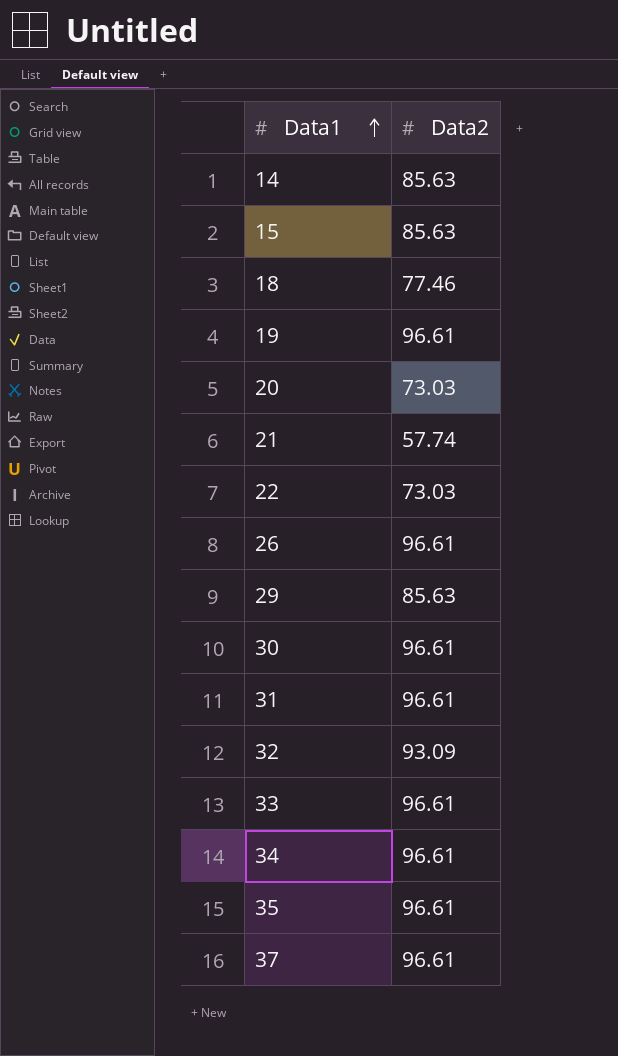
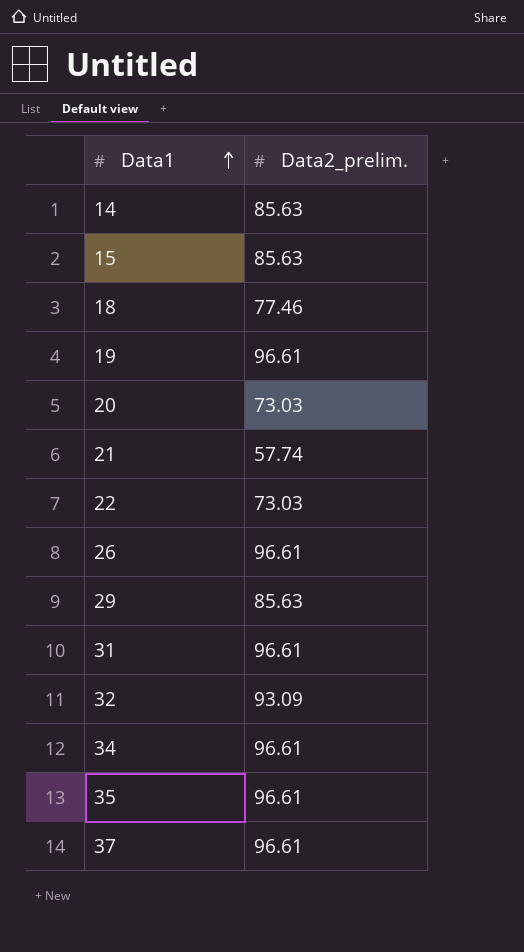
column name: Data2 -> Data2_prelim.
row 30: 96.61 -> none
row 33: 96.61 -> none

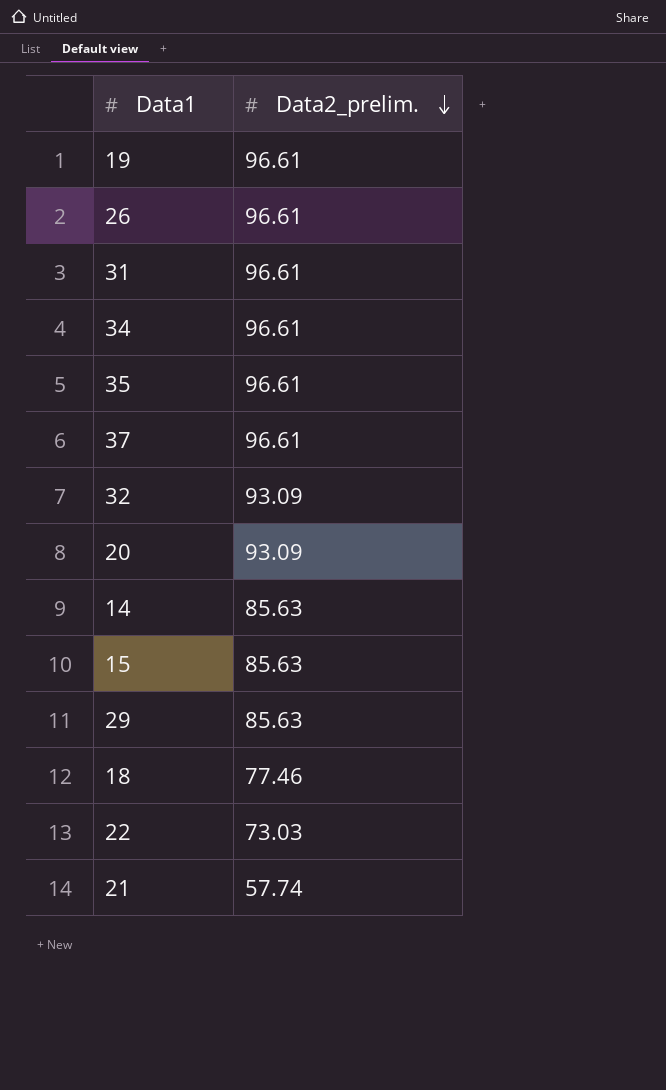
row order: Data1 ascending -> Data2_prelim. descending
20 | Data2_prelim.: 73.03 -> 93.09

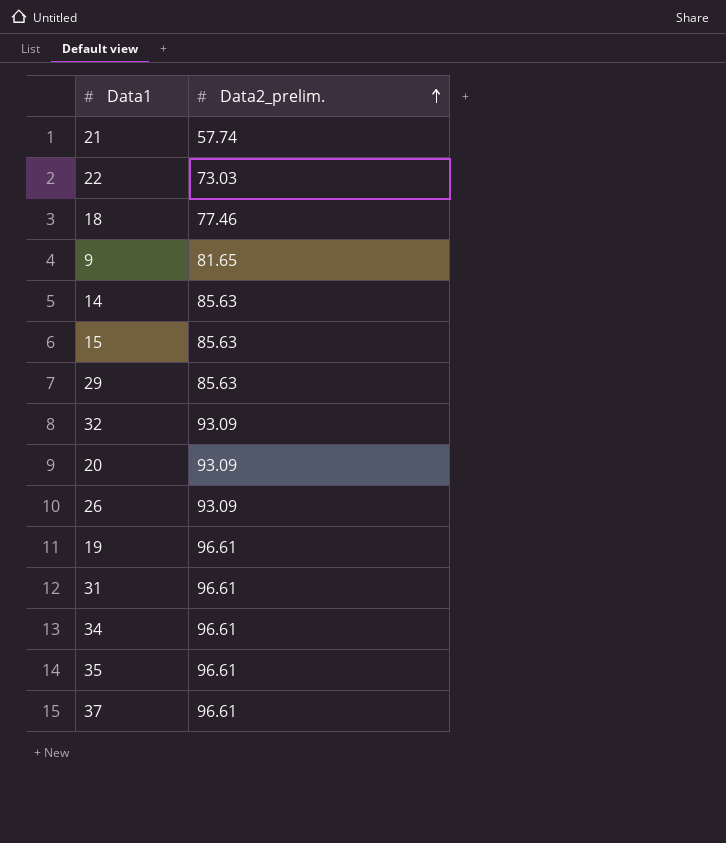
row order: Data2_prelim. descending -> Data2_prelim. ascending
row 9: none -> 81.65
26 | Data2_prelim.: 96.61 -> 93.09

